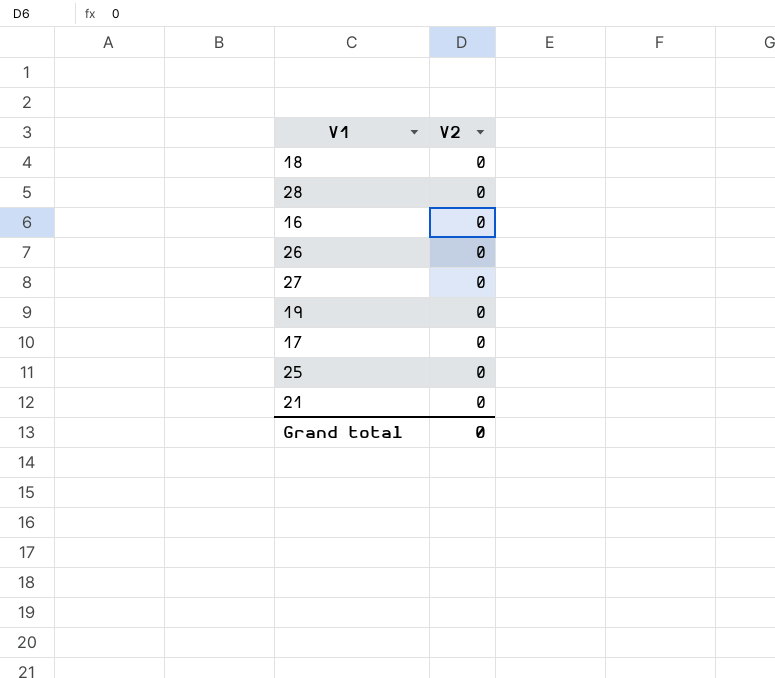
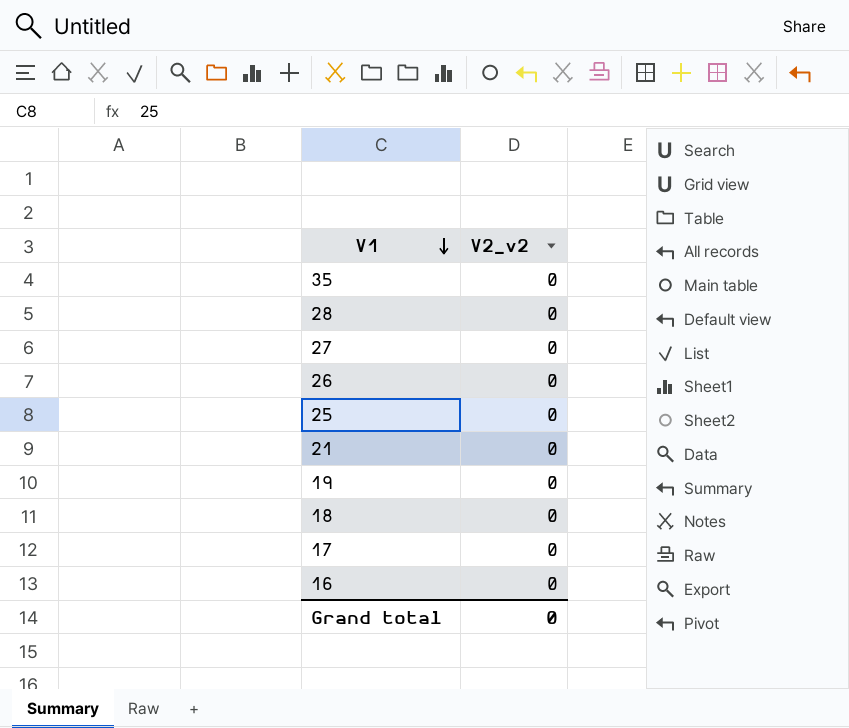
row order: none -> V1 descending
column name: V2 -> V2_v2
row 35: none -> 0

